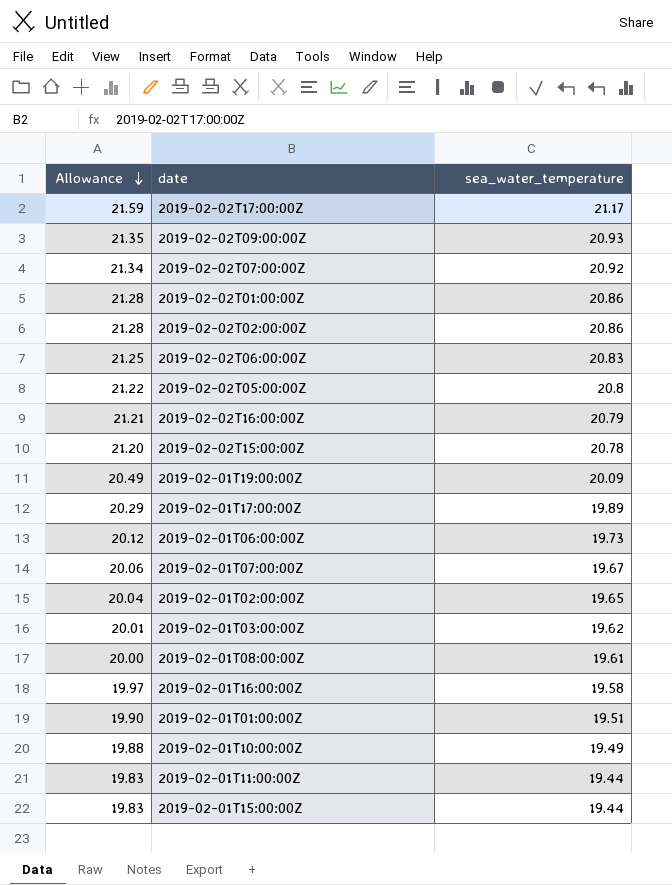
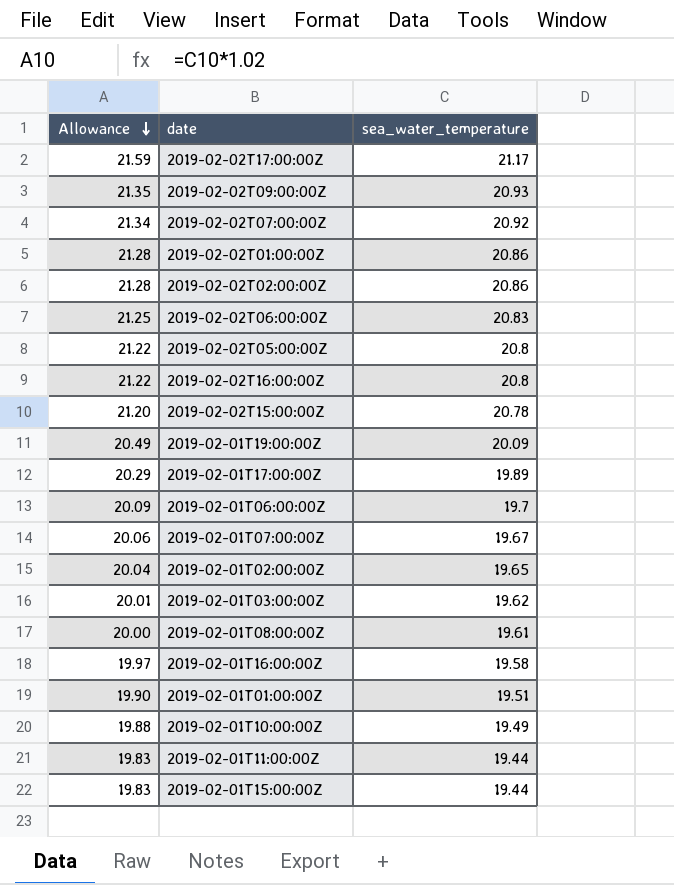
2019-02-02T16:00:00Z | Allowance: 21.21 -> 21.22
2019-02-02T16:00:00Z | sea_water_temperature: 20.79 -> 20.8
2019-02-01T06:00:00Z | Allowance: 20.12 -> 20.09
2019-02-01T06:00:00Z | sea_water_temperature: 19.73 -> 19.7

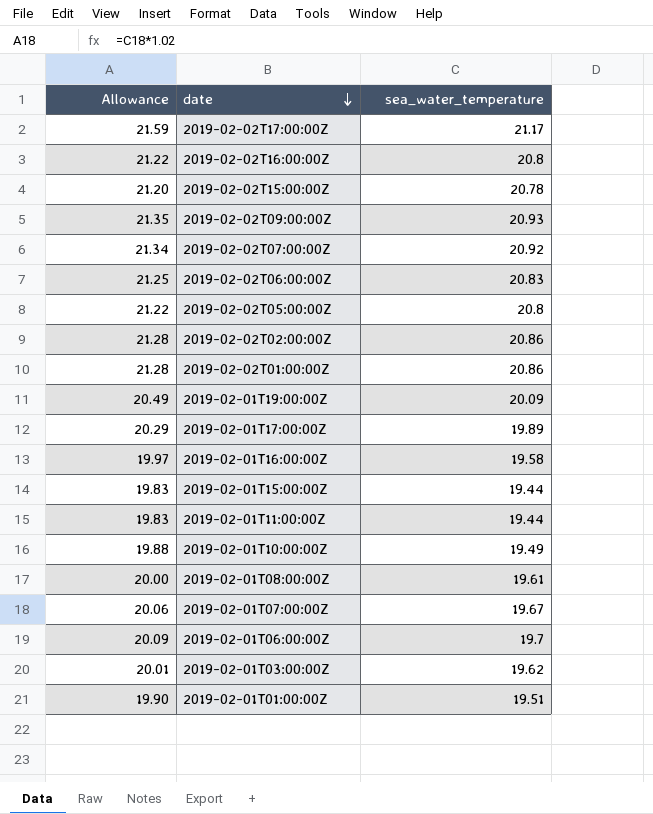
row order: Allowance descending -> date descending
row 2019-02-01T02:00:00Z: 20.04 | 19.65 -> none

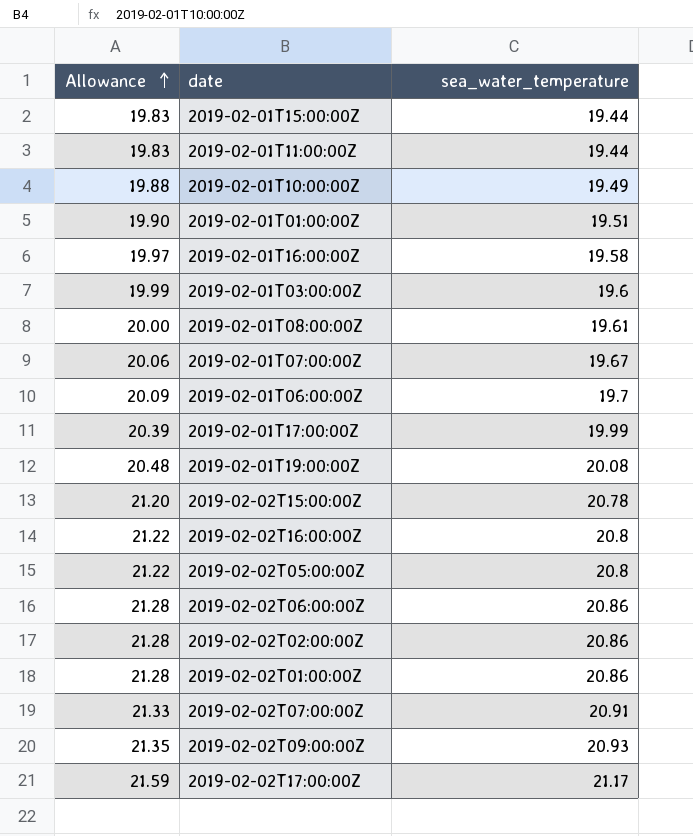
row order: date descending -> Allowance ascending
2019-02-01T03:00:00Z | Allowance: 20.01 -> 19.99
2019-02-01T03:00:00Z | sea_water_temperature: 19.62 -> 19.6
2019-02-01T17:00:00Z | Allowance: 20.29 -> 20.39
2019-02-01T17:00:00Z | sea_water_temperature: 19.89 -> 19.99
2019-02-01T19:00:00Z | Allowance: 20.49 -> 20.48
2019-02-01T19:00:00Z | sea_water_temperature: 20.09 -> 20.08
2019-02-02T06:00:00Z | Allowance: 21.25 -> 21.28
2019-02-02T06:00:00Z | sea_water_temperature: 20.83 -> 20.86
2019-02-02T07:00:00Z | Allowance: 21.34 -> 21.33
2019-02-02T07:00:00Z | sea_water_temperature: 20.92 -> 20.91

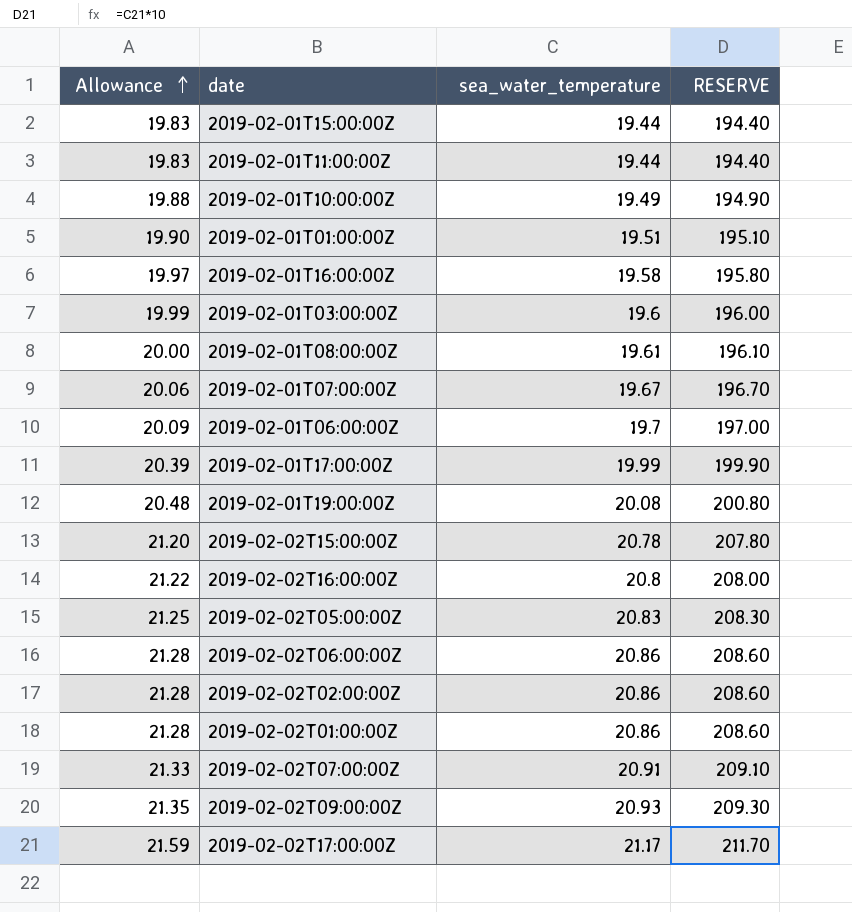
column RESERVE | formula: none -> [sea_water_temperature] * 10
2019-02-02T05:00:00Z | Allowance: 21.22 -> 21.25
2019-02-02T05:00:00Z | sea_water_temperature: 20.8 -> 20.83

